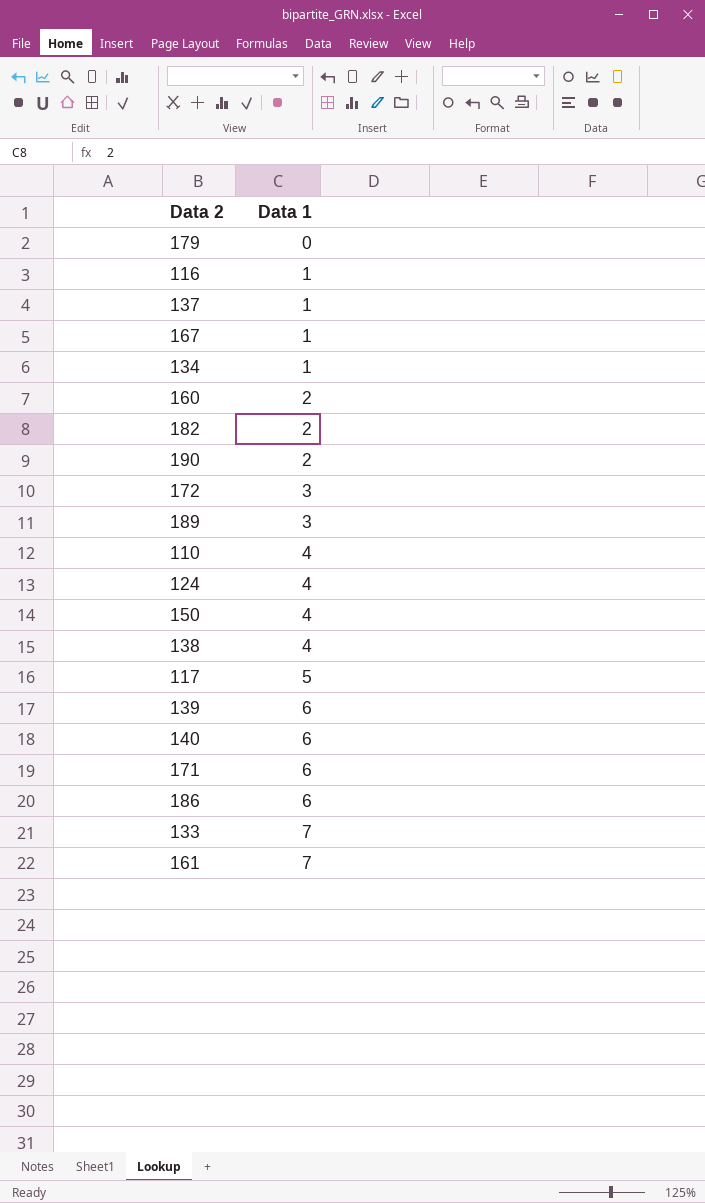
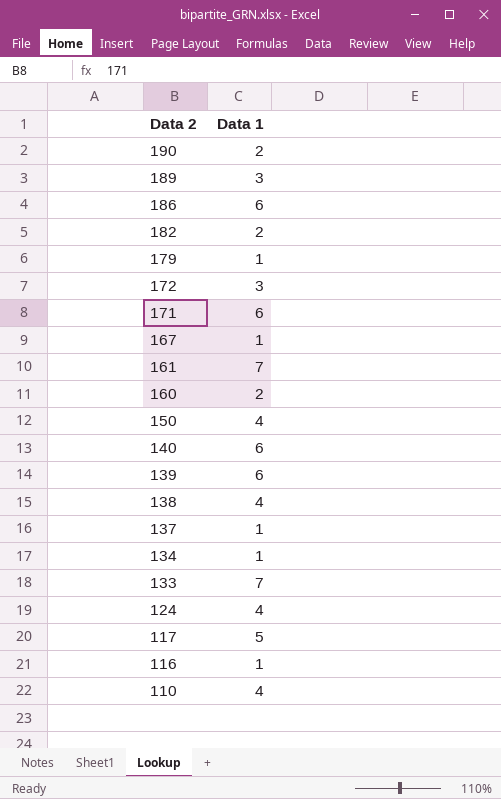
row order: Data 1 ascending -> Data 2 descending
179 | Data 1: 0 -> 1

